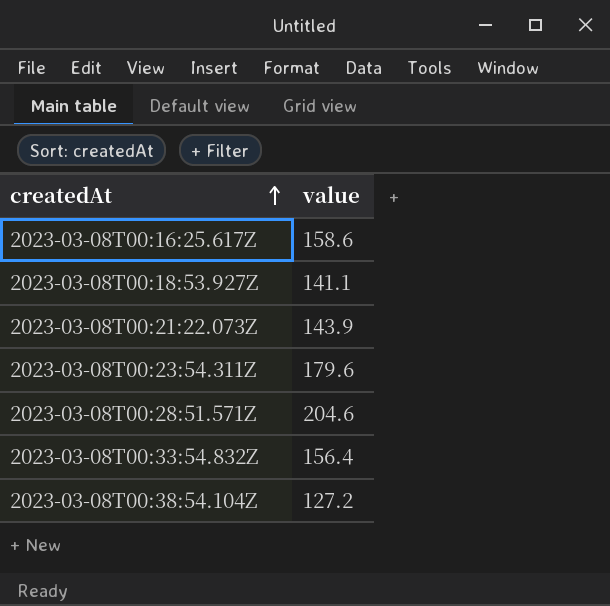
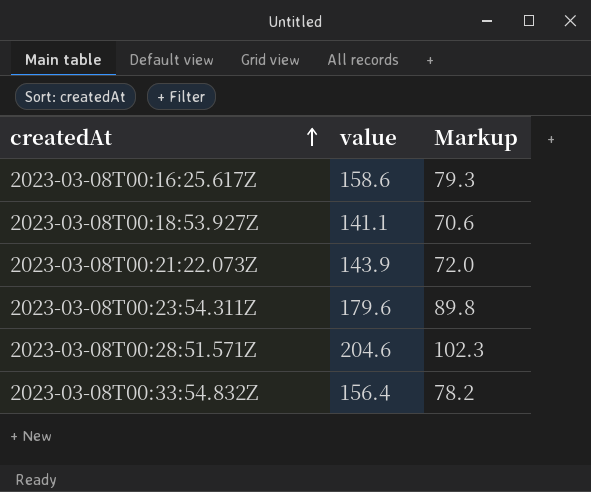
column Markup | formula: none -> [value] * 0.5
row 2023-03-08T00:38:54.104Z: 127.2 -> none

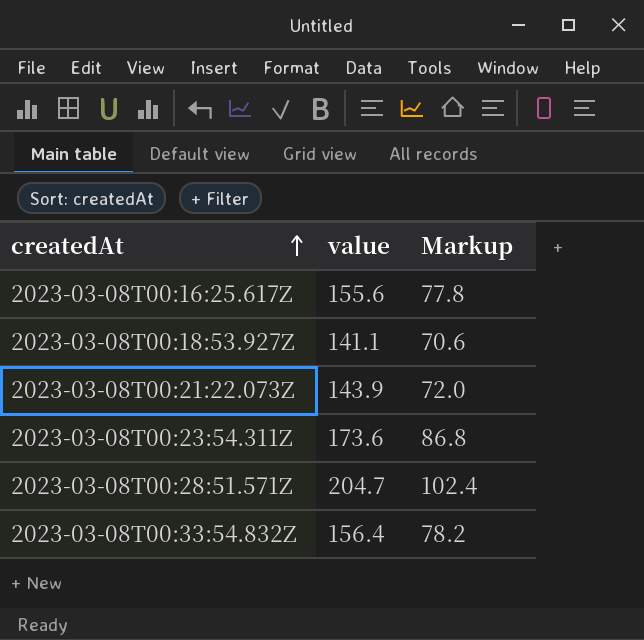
2023-03-08T00:16:25.617Z | value: 158.6 -> 155.6
2023-03-08T00:16:25.617Z | Markup: 79.3 -> 77.8
2023-03-08T00:23:54.311Z | value: 179.6 -> 173.6
2023-03-08T00:23:54.311Z | Markup: 89.8 -> 86.8
2023-03-08T00:28:51.571Z | value: 204.6 -> 204.7
2023-03-08T00:28:51.571Z | Markup: 102.3 -> 102.4

